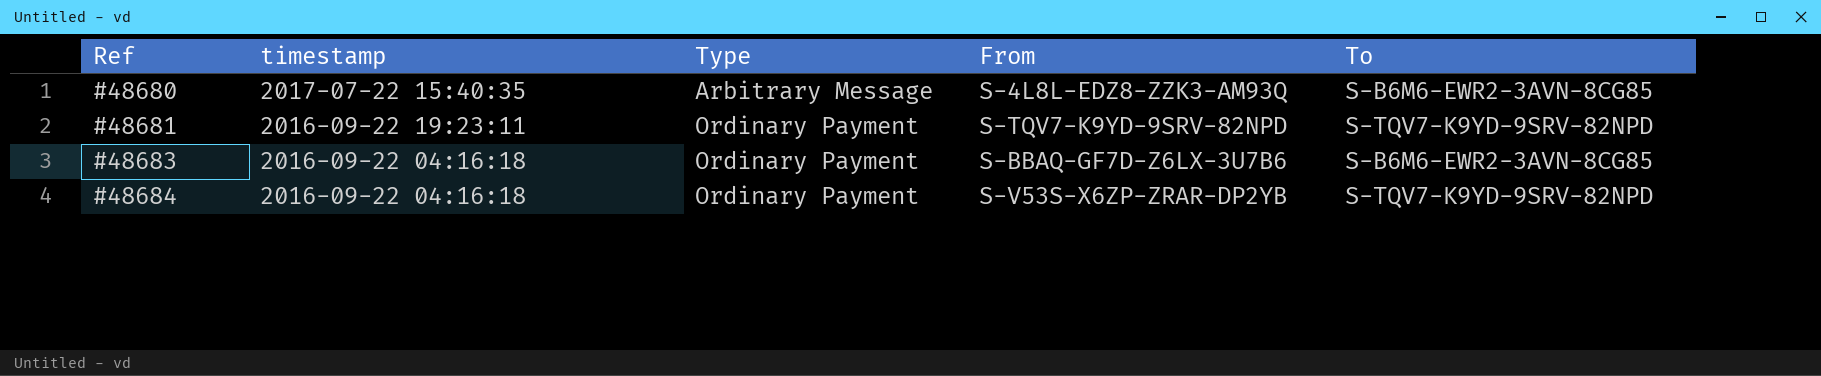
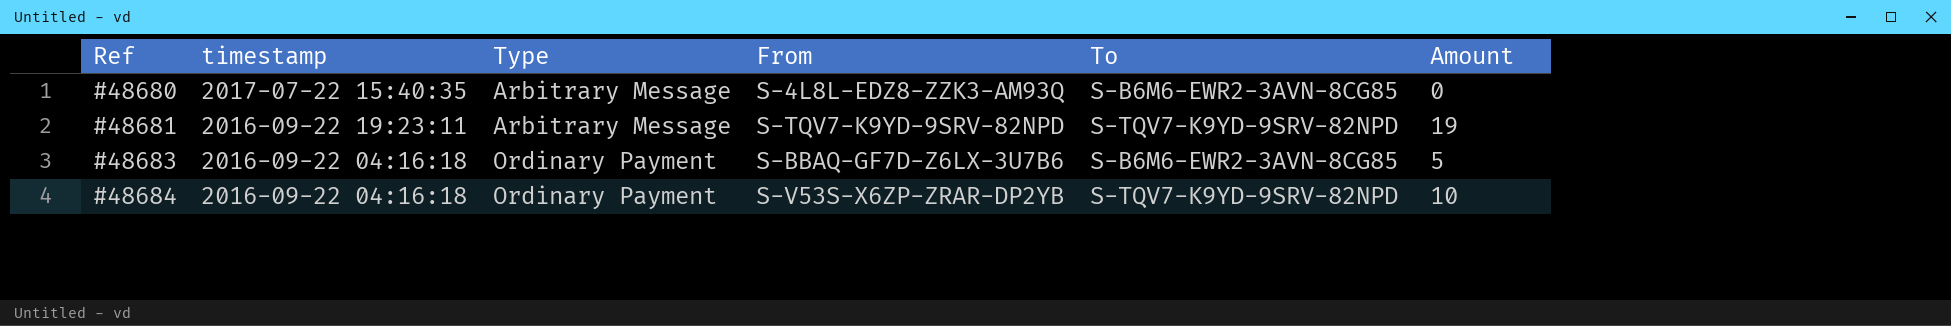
column Amount | position: none -> 6
#48681 | Type: Ordinary Payment -> Arbitrary Message

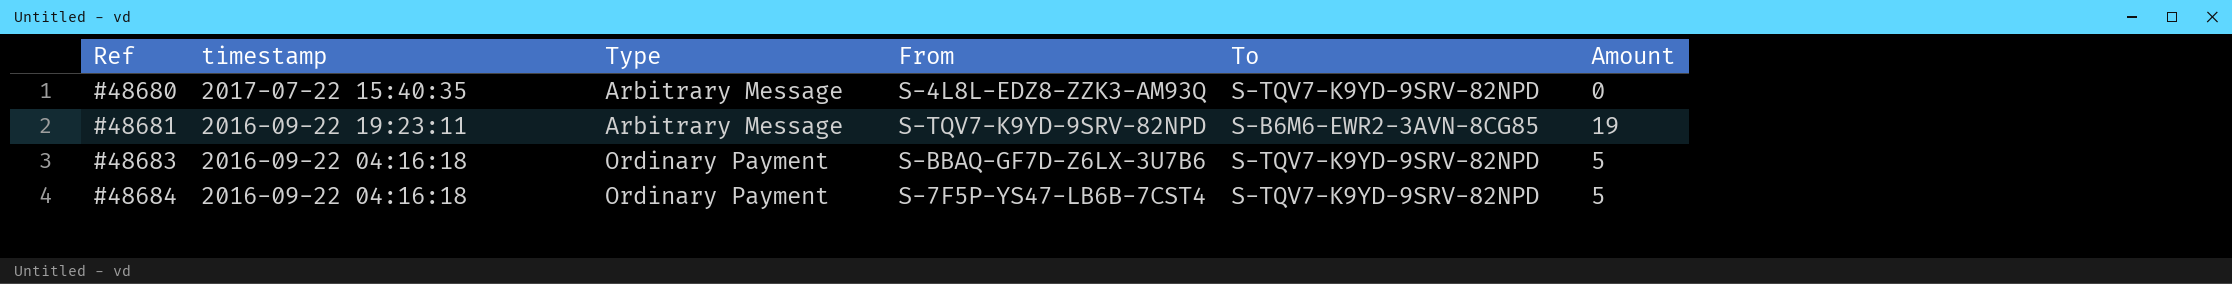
#48680 | To: S-B6M6-EWR2-3AVN-8CG85 -> S-TQV7-K9YD-9SRV-82NPD
#48681 | To: S-TQV7-K9YD-9SRV-82NPD -> S-B6M6-EWR2-3AVN-8CG85
#48683 | To: S-B6M6-EWR2-3AVN-8CG85 -> S-TQV7-K9YD-9SRV-82NPD
#48684 | From: S-V53S-X6ZP-ZRAR-DP2YB -> S-7F5P-YS47-LB6B-7CST4
#48684 | Amount: 10 -> 5

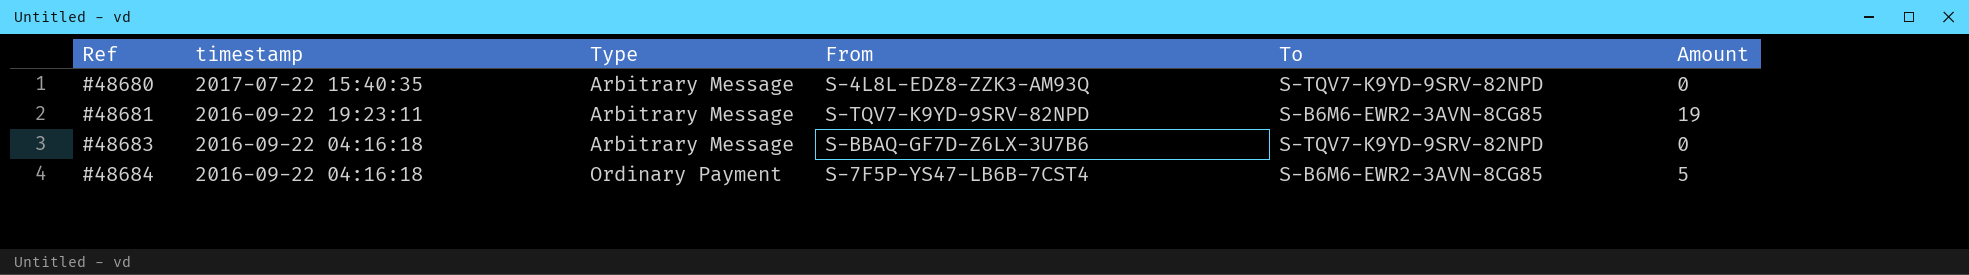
#48683 | Type: Ordinary Payment -> Arbitrary Message
#48683 | Amount: 5 -> 0
#48684 | To: S-TQV7-K9YD-9SRV-82NPD -> S-B6M6-EWR2-3AVN-8CG85

